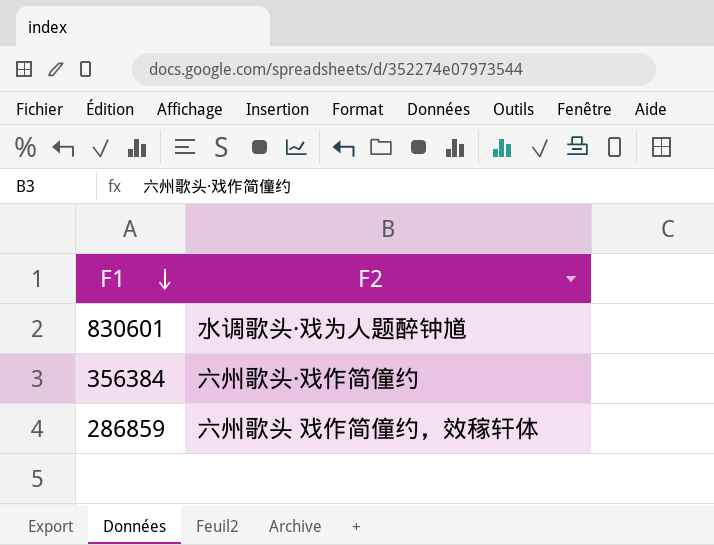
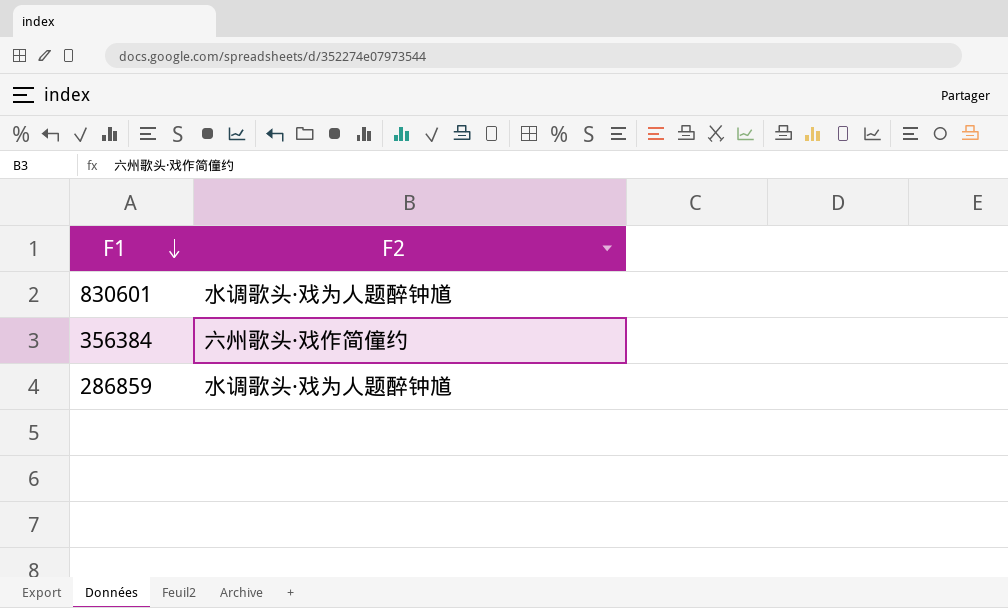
286859 | F2: 六州歌头 戏作简僮约，效稼轩体 -> 水调歌头·戏为人题醉钟馗

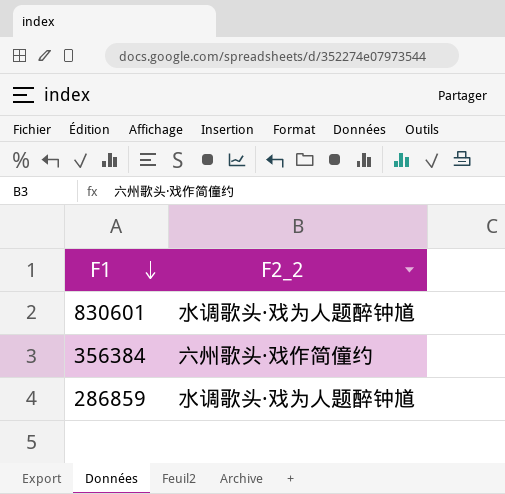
column name: F2 -> F2_2

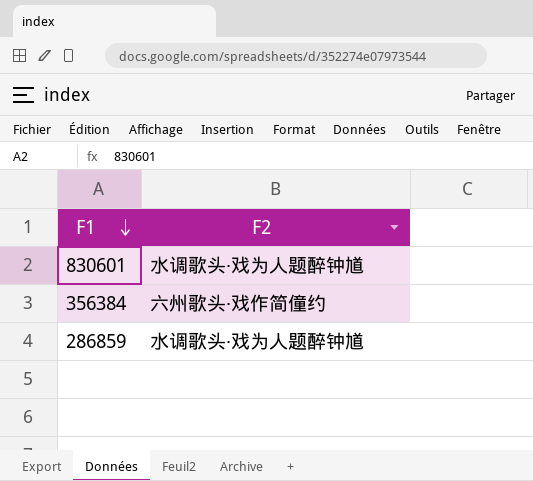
column name: F2_2 -> F2

